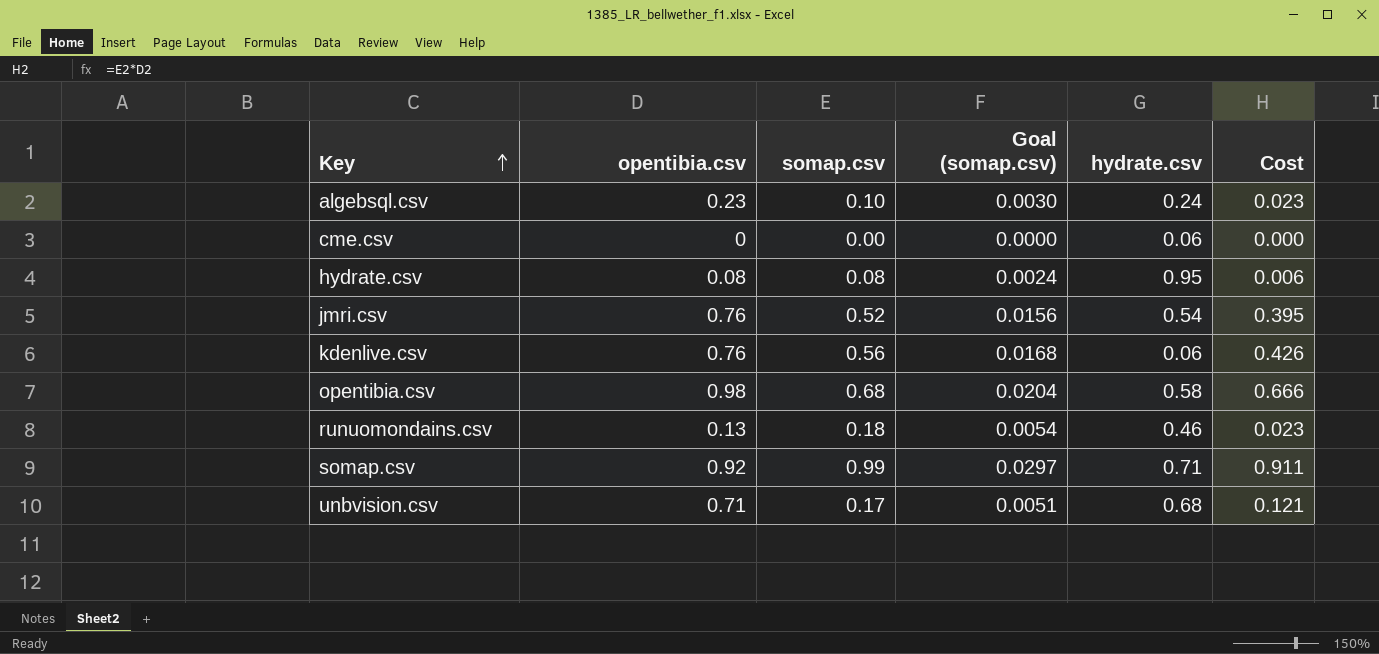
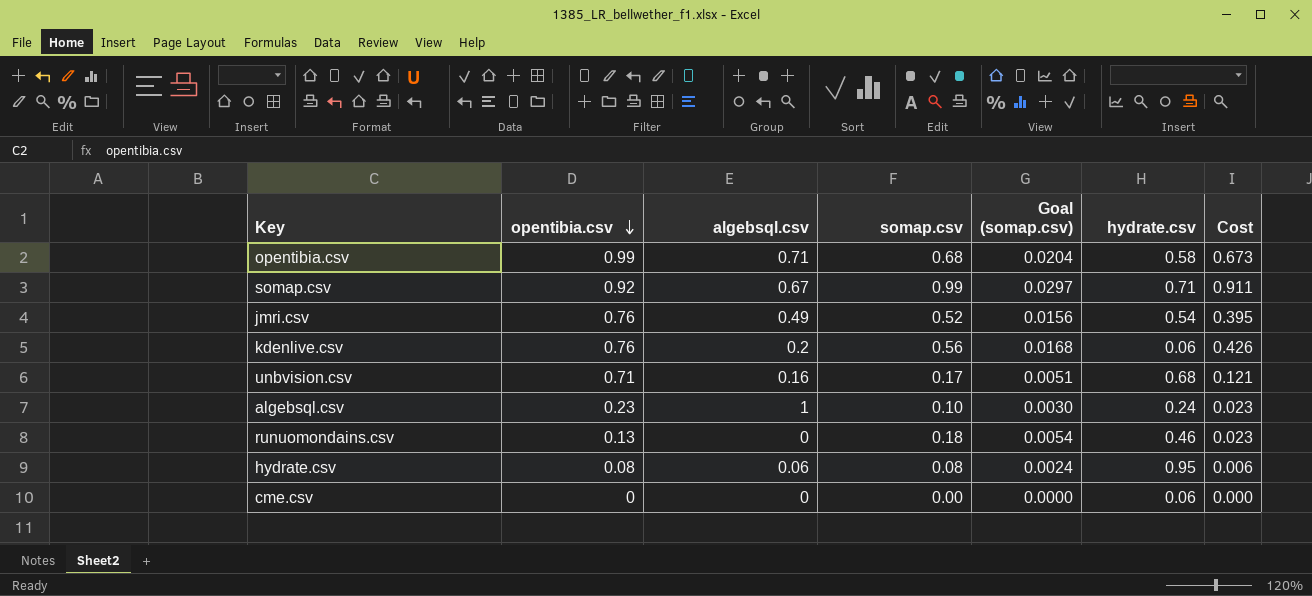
row order: Key ascending -> opentibia.csv descending
column algebsql.csv | position: none -> 3
opentibia.csv | opentibia.csv: 0.98 -> 0.99
opentibia.csv | Cost: 0.666 -> 0.673

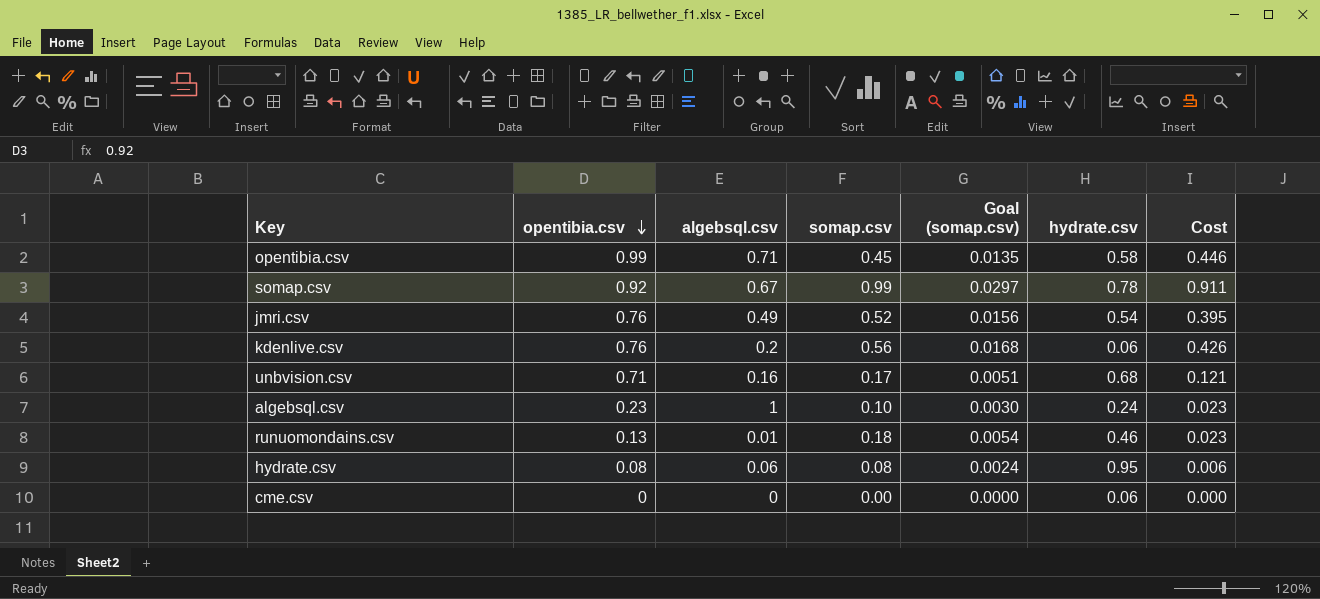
opentibia.csv | somap.csv: 0.68 -> 0.45
opentibia.csv | Goal (somap.csv): 0.0204 -> 0.0135
opentibia.csv | Cost: 0.673 -> 0.446
somap.csv | hydrate.csv: 0.71 -> 0.78
runuomondains.csv | algebsql.csv: 0 -> 0.01

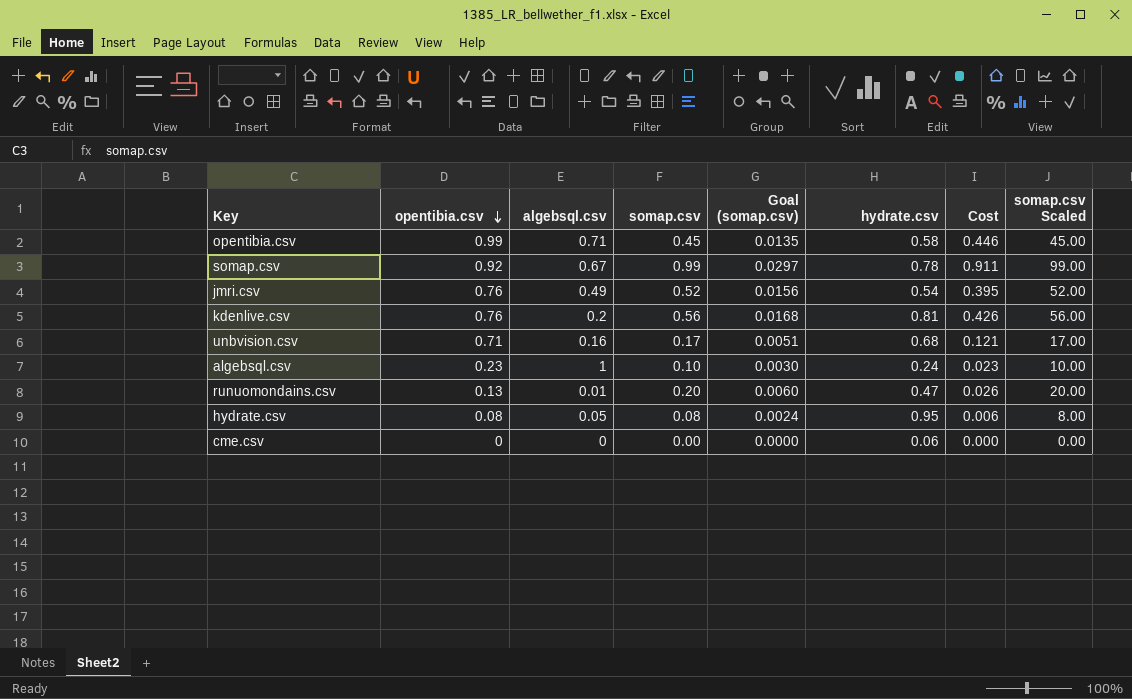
column somap.csv Scaled | formula: none -> [somap.csv] * 100
kdenlive.csv | hydrate.csv: 0.06 -> 0.81
runuomondains.csv | somap.csv: 0.18 -> 0.20
runuomondains.csv | Goal (somap.csv): 0.0054 -> 0.0060
runuomondains.csv | hydrate.csv: 0.46 -> 0.47
runuomondains.csv | Cost: 0.023 -> 0.026
hydrate.csv | algebsql.csv: 0.06 -> 0.05

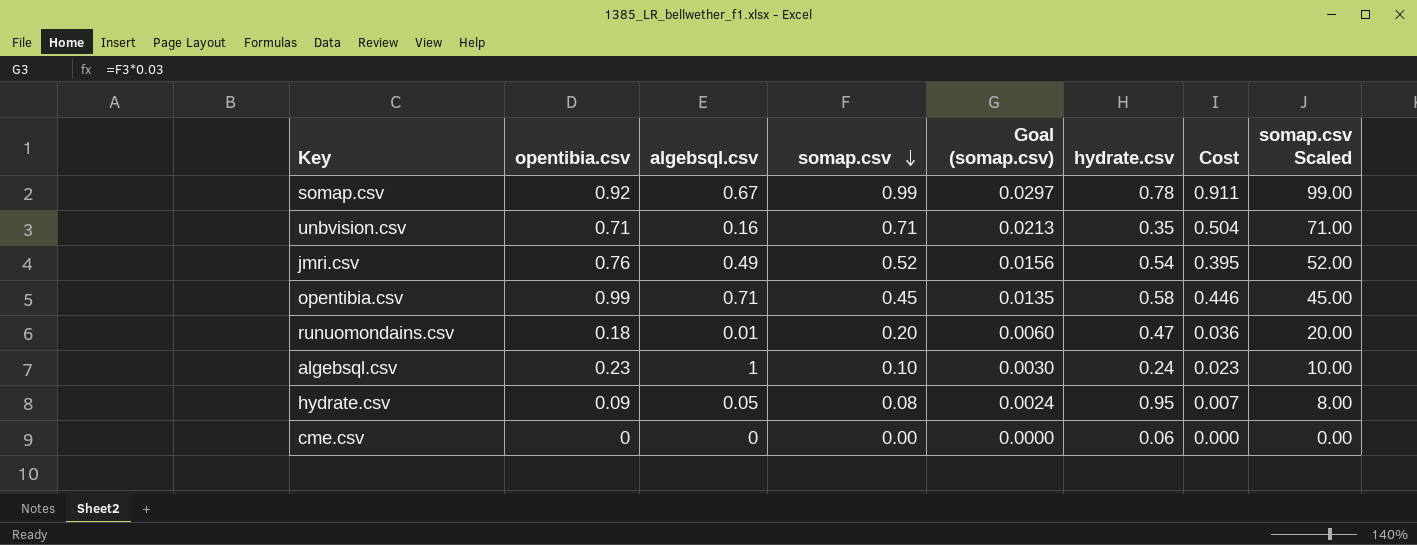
row order: opentibia.csv descending -> somap.csv descending
row kdenlive.csv: 0.76 | 0.2 | 0.56 | 0.0168 | 0.81 | 0.426 | 56.00 -> none
unbvision.csv | somap.csv: 0.17 -> 0.71
unbvision.csv | Goal (somap.csv): 0.0051 -> 0.0213
unbvision.csv | hydrate.csv: 0.68 -> 0.35
unbvision.csv | Cost: 0.121 -> 0.504
unbvision.csv | somap.csv Scaled: 17.00 -> 71.00
runuomondains.csv | opentibia.csv: 0.13 -> 0.18
runuomondains.csv | Cost: 0.026 -> 0.036
hydrate.csv | opentibia.csv: 0.08 -> 0.09
hydrate.csv | Cost: 0.006 -> 0.007

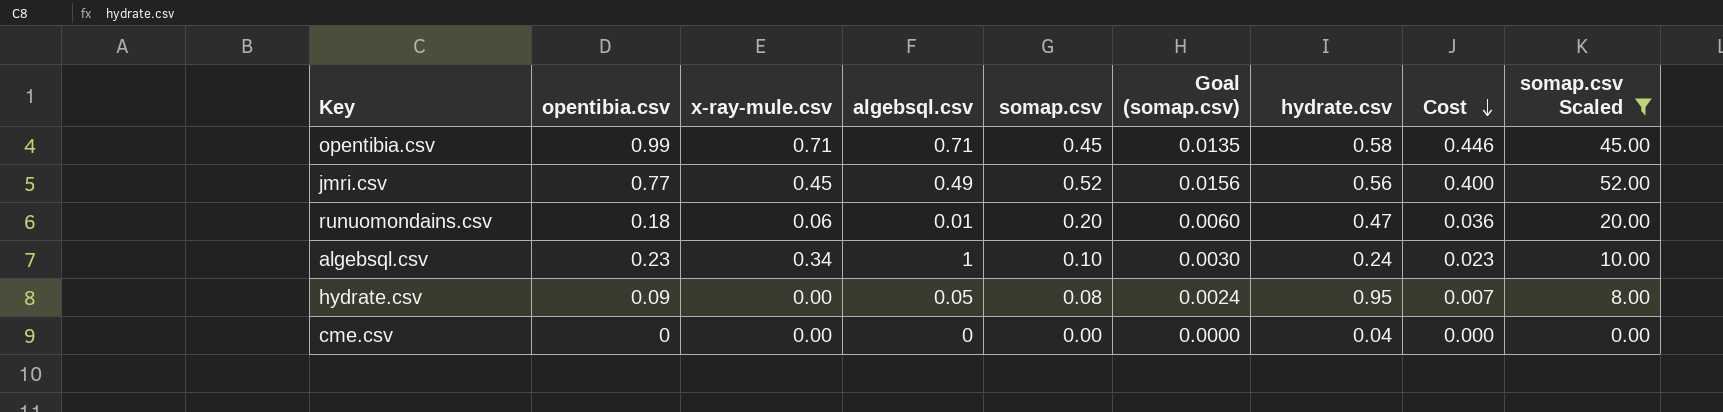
filter: none -> somap.csv Scaled <= 52.00
row order: somap.csv descending -> Cost descending
column x-ray-mule.csv | position: none -> 3
jmri.csv | opentibia.csv: 0.76 -> 0.77
jmri.csv | hydrate.csv: 0.54 -> 0.56
jmri.csv | Cost: 0.395 -> 0.400
cme.csv | hydrate.csv: 0.06 -> 0.04

